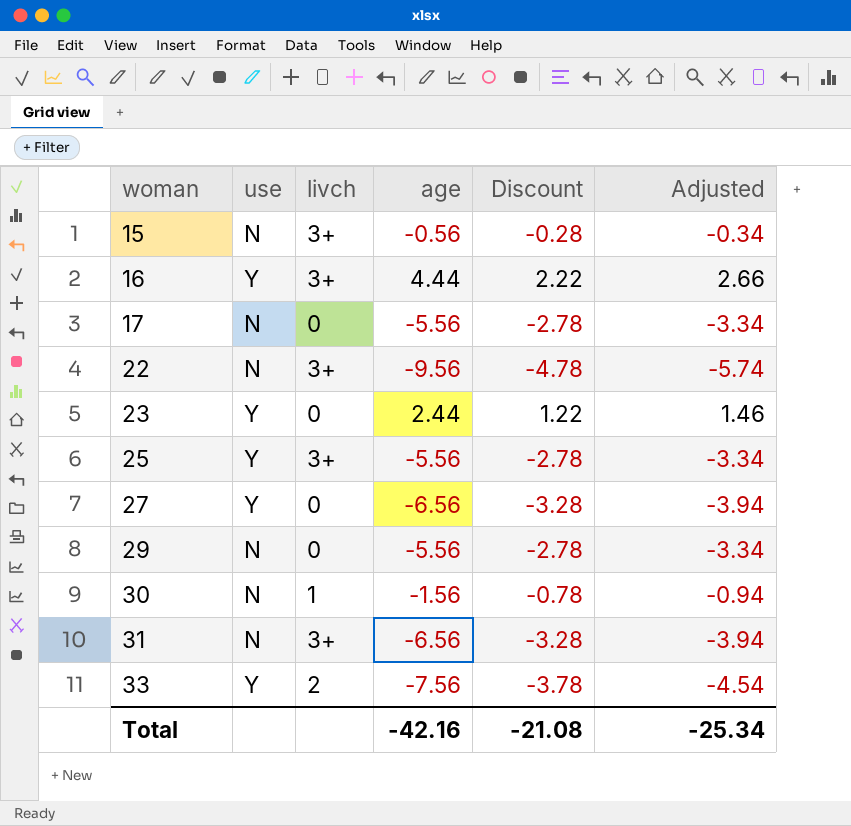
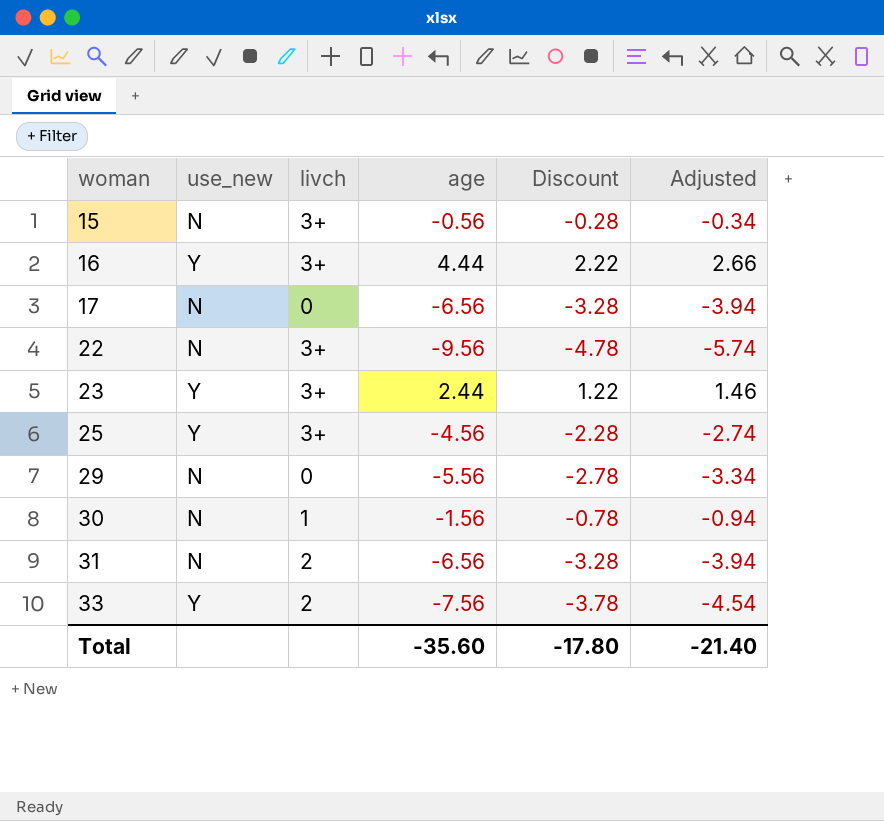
column name: use -> use_new
row 27: Y | 0 | -6.56 | -3.28 | -3.94 -> none
17 | age: -5.56 -> -6.56
17 | Discount: -2.78 -> -3.28
17 | Adjusted: -3.34 -> -3.94
23 | livch: 0 -> 3+
25 | age: -5.56 -> -4.56
25 | Discount: -2.78 -> -2.28
25 | Adjusted: -3.34 -> -2.74
31 | livch: 3+ -> 2
Total | age: -42.16 -> -35.60
Total | Discount: -21.08 -> -17.80
Total | Adjusted: -25.34 -> -21.40

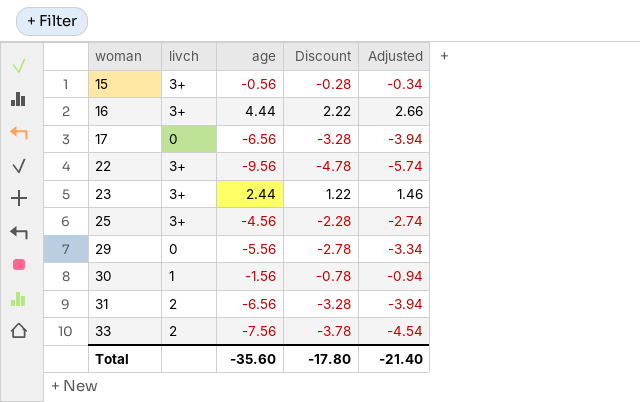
column use_new | position: 2 -> none

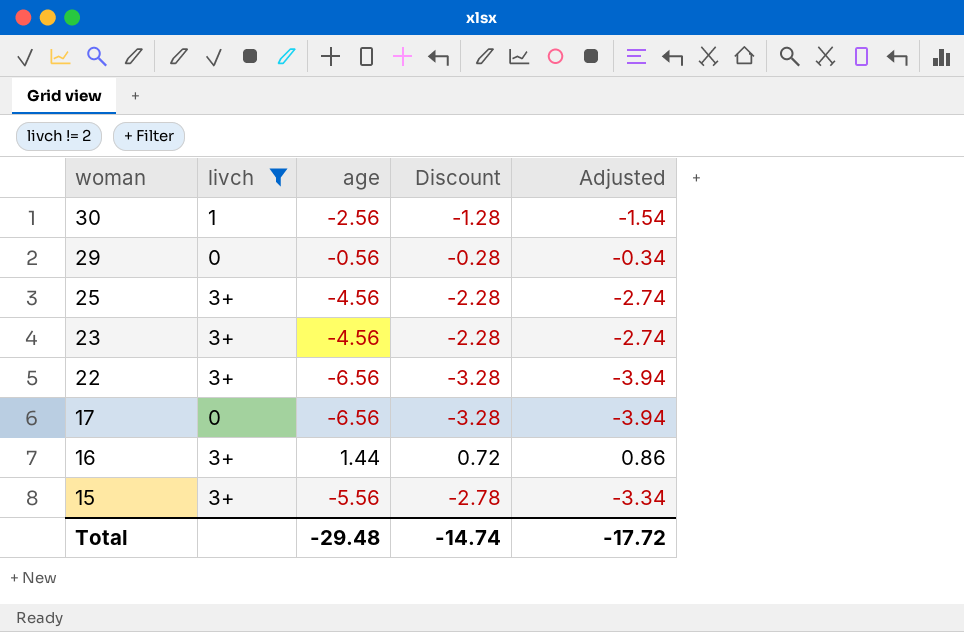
filter: none -> livch != 2
row order: woman ascending -> woman descending
30 | age: -1.56 -> -2.56
30 | Discount: -0.78 -> -1.28
30 | Adjusted: -0.94 -> -1.54
29 | age: -5.56 -> -0.56
29 | Discount: -2.78 -> -0.28
29 | Adjusted: -3.34 -> -0.34
23 | age: 2.44 -> -4.56
23 | Discount: 1.22 -> -2.28
23 | Adjusted: 1.46 -> -2.74
22 | age: -9.56 -> -6.56
22 | Discount: -4.78 -> -3.28
22 | Adjusted: -5.74 -> -3.94
16 | age: 4.44 -> 1.44
16 | Discount: 2.22 -> 0.72
16 | Adjusted: 2.66 -> 0.86
15 | age: -0.56 -> -5.56
15 | Discount: -0.28 -> -2.78
15 | Adjusted: -0.34 -> -3.34
Total | age: -35.60 -> -29.48
Total | Discount: -17.80 -> -14.74
Total | Adjusted: -21.40 -> -17.72

